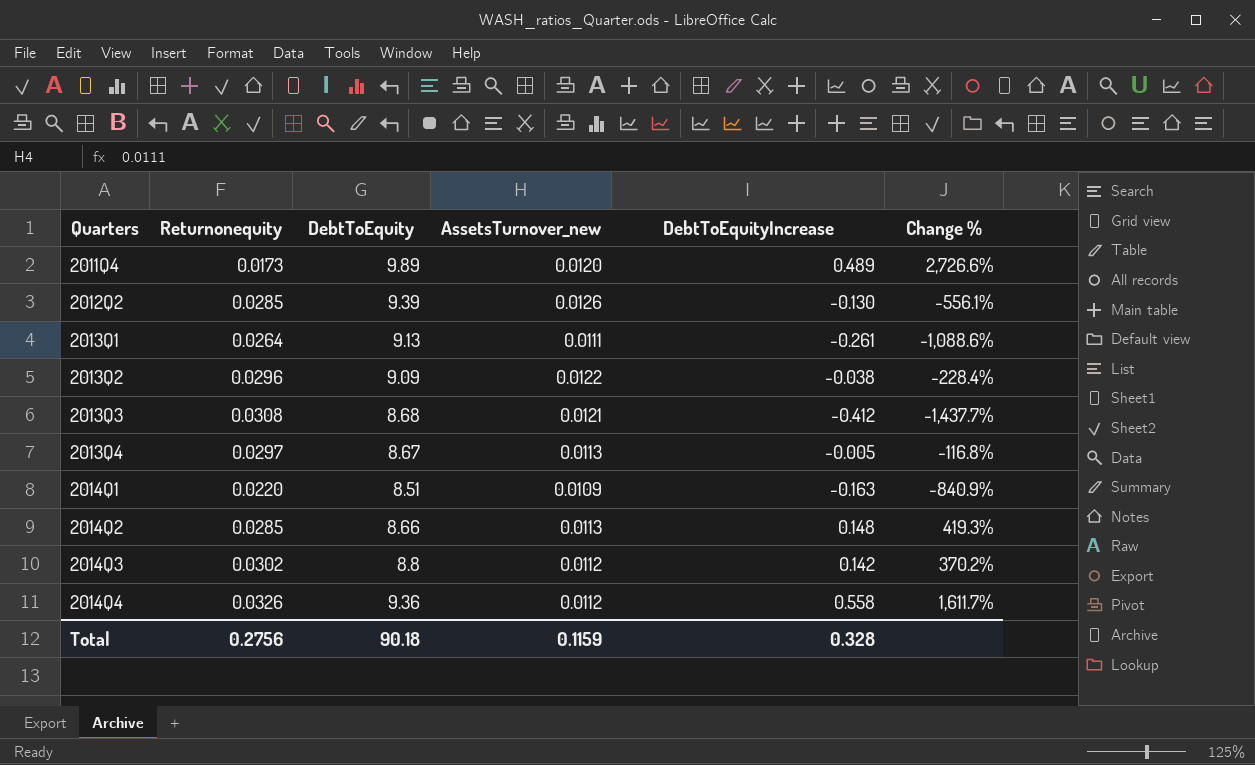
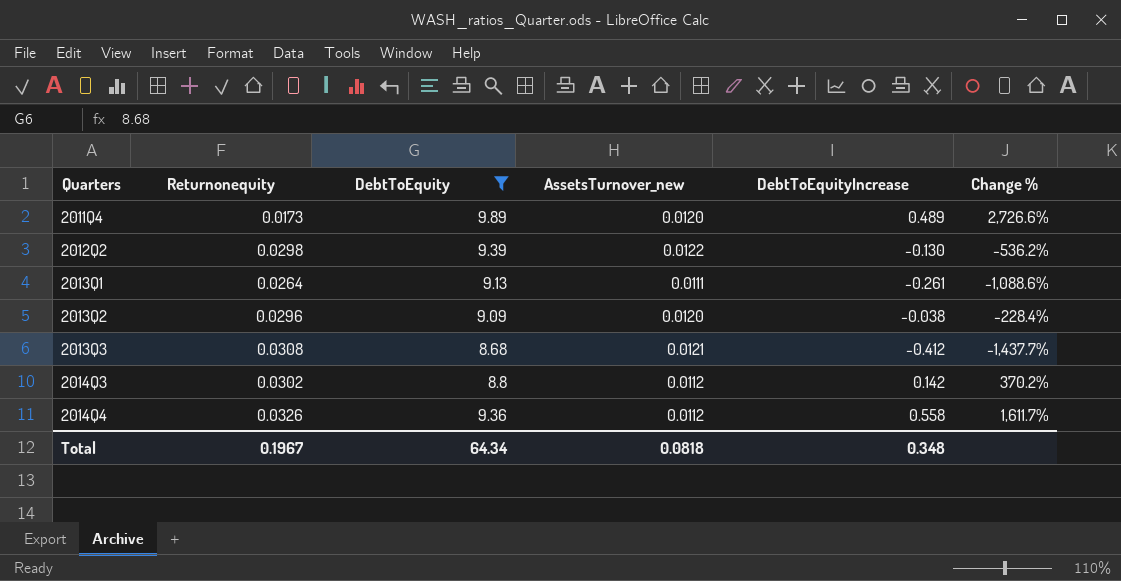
filter: none -> DebtToEquity >= 8.68
2012Q2 | Returnonequity: 0.0285 -> 0.0298
2012Q2 | AssetsTurnover_new: 0.0126 -> 0.0122
2012Q2 | Change %: -556.1% -> -536.2%
2013Q2 | AssetsTurnover_new: 0.0122 -> 0.0120
Total | Returnonequity: 0.2756 -> 0.1967
Total | DebtToEquity: 90.18 -> 64.34
Total | AssetsTurnover_new: 0.1159 -> 0.0818
Total | DebtToEquityIncrease: 0.328 -> 0.348

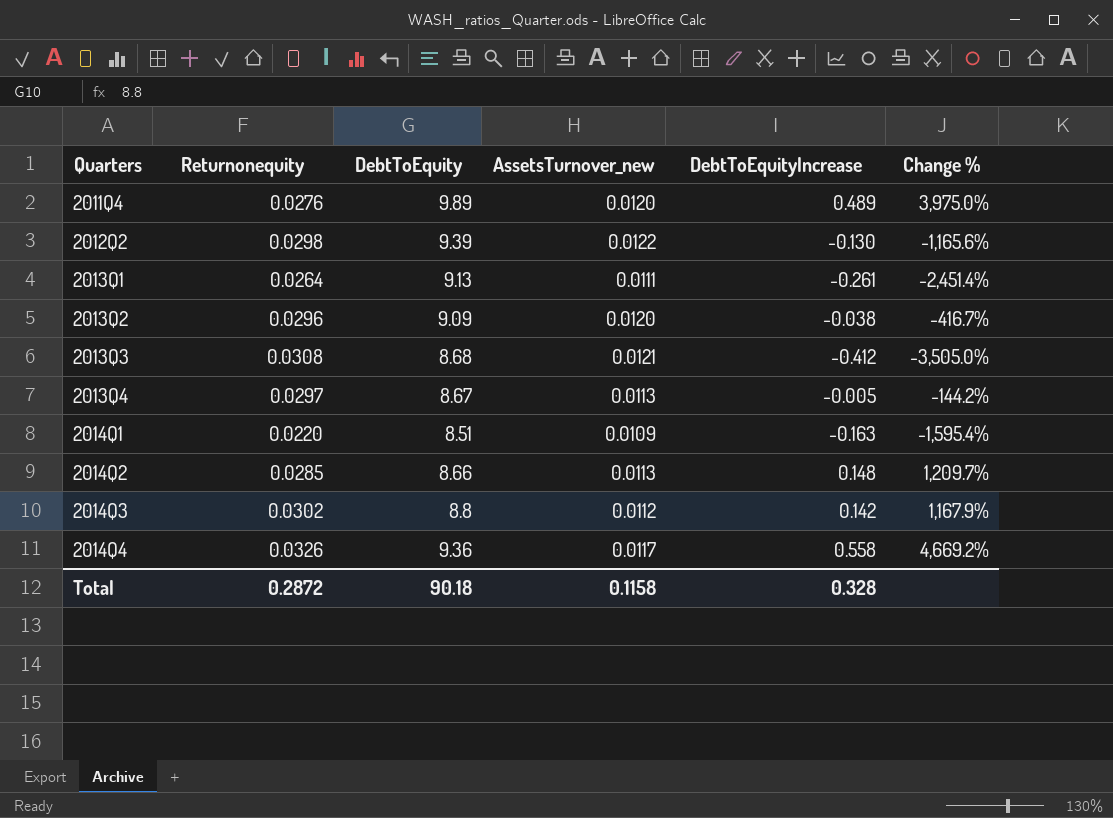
filter: DebtToEquity >= 8.68 -> none
column Change % | formula: ([DebtToEquityIncrease] - [Returnonequity]) / [Returnonequity] -> ([DebtToEquityIncrease] - [AssetsTurnover_new]) / [AssetsTurnover_new]
2011Q4 | Returnonequity: 0.0173 -> 0.0276
2014Q4 | AssetsTurnover_new: 0.0112 -> 0.0117
Total | Returnonequity: 0.1967 -> 0.2872
Total | DebtToEquity: 64.34 -> 90.18
Total | AssetsTurnover_new: 0.0818 -> 0.1158
Total | DebtToEquityIncrease: 0.348 -> 0.328

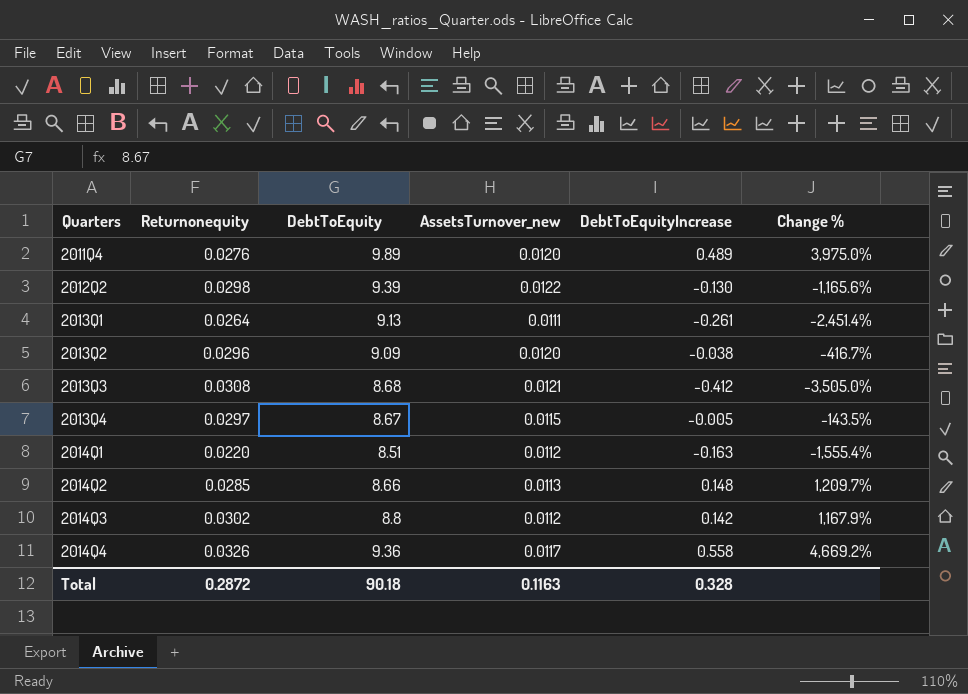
2013Q4 | AssetsTurnover_new: 0.0113 -> 0.0115
2013Q4 | Change %: -144.2% -> -143.5%
2014Q1 | AssetsTurnover_new: 0.0109 -> 0.0112
2014Q1 | Change %: -1,595.4% -> -1,555.4%
Total | AssetsTurnover_new: 0.1158 -> 0.1163

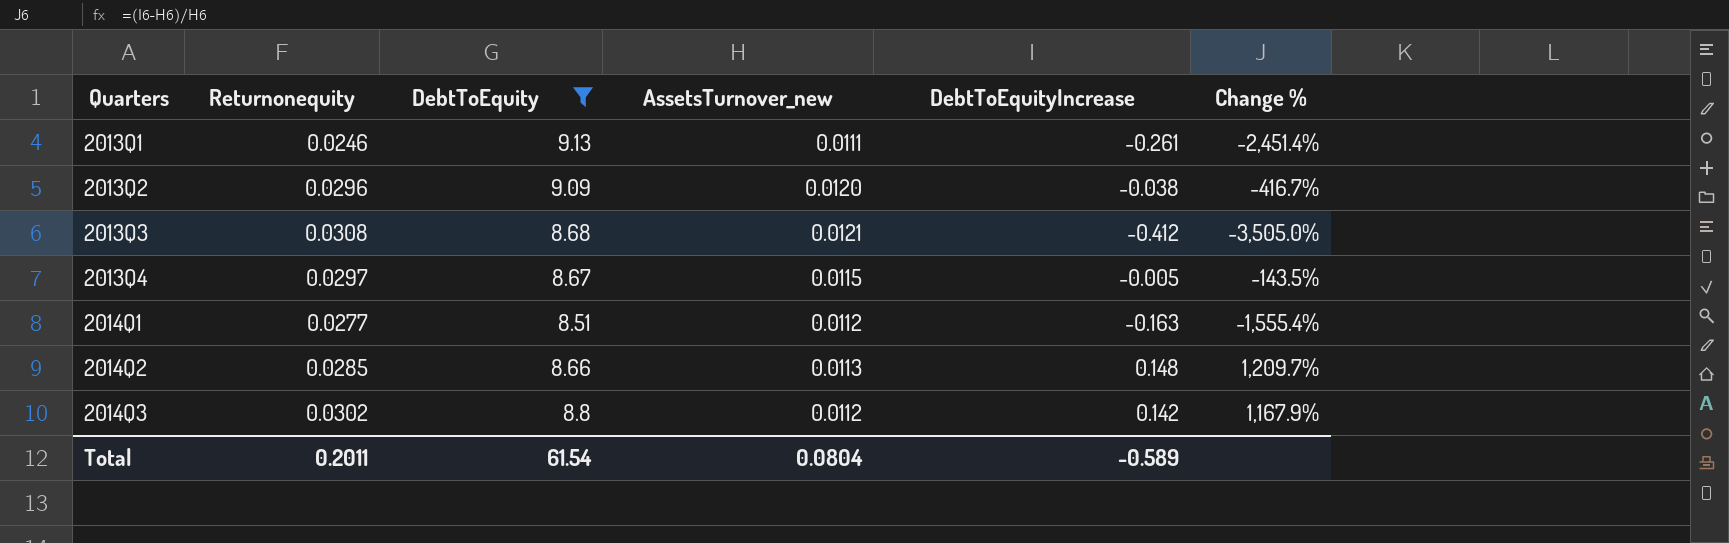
filter: none -> DebtToEquity <= 9.13
2013Q1 | Returnonequity: 0.0264 -> 0.0246
2014Q1 | Returnonequity: 0.0220 -> 0.0277
Total | Returnonequity: 0.2872 -> 0.2011
Total | DebtToEquity: 90.18 -> 61.54
Total | AssetsTurnover_new: 0.1163 -> 0.0804
Total | DebtToEquityIncrease: 0.328 -> -0.589

